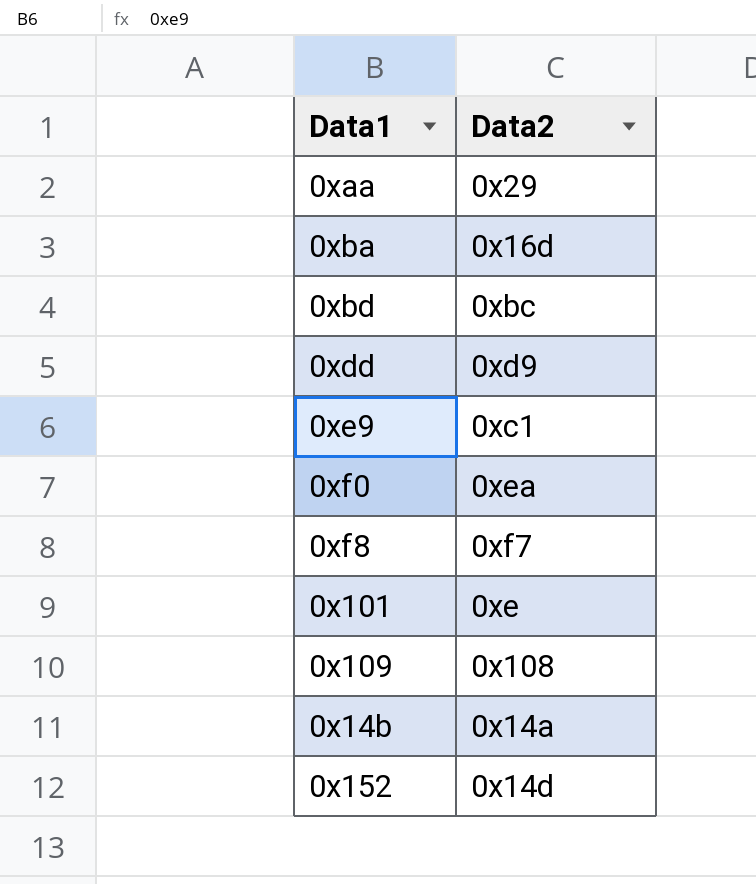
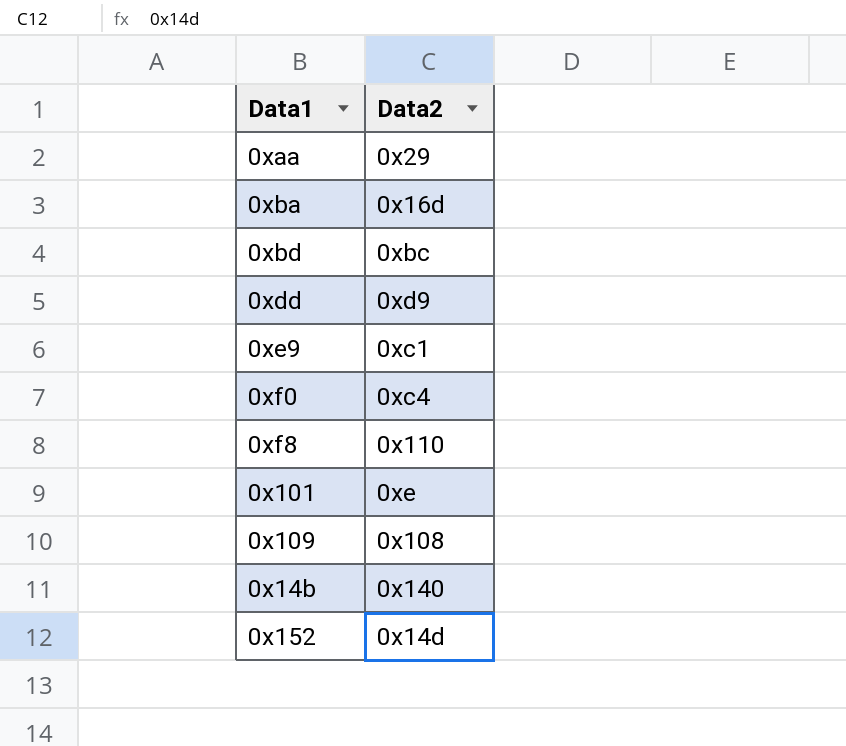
0xf0 | Data2: 0xea -> 0xc4
0xf8 | Data2: 0xf7 -> 0x110
0x14b | Data2: 0x14a -> 0x140

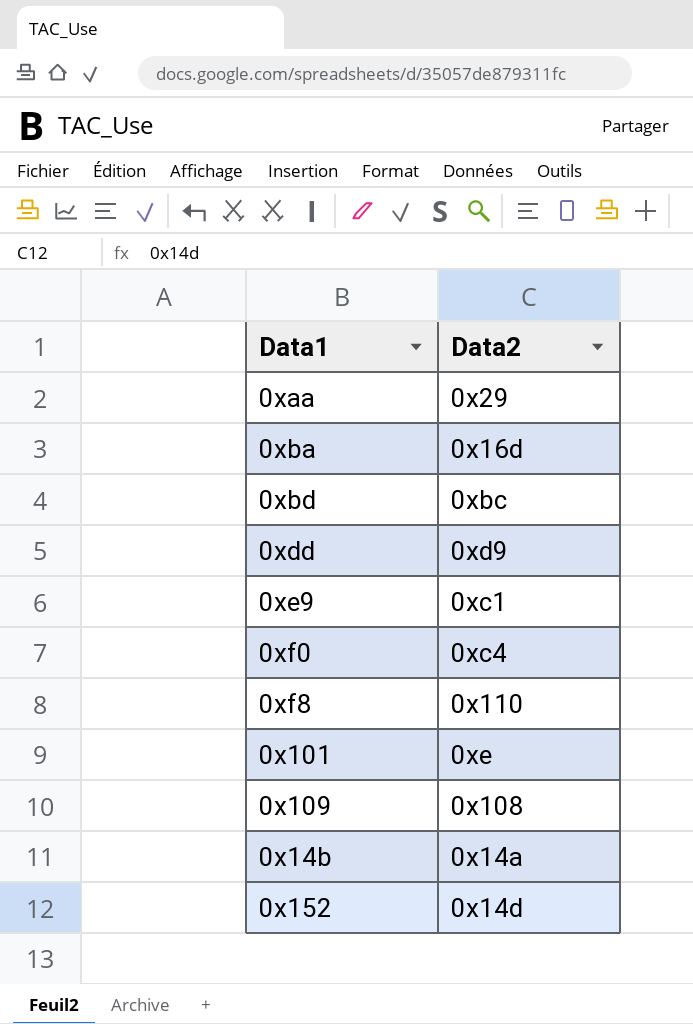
0x14b | Data2: 0x140 -> 0x14a

